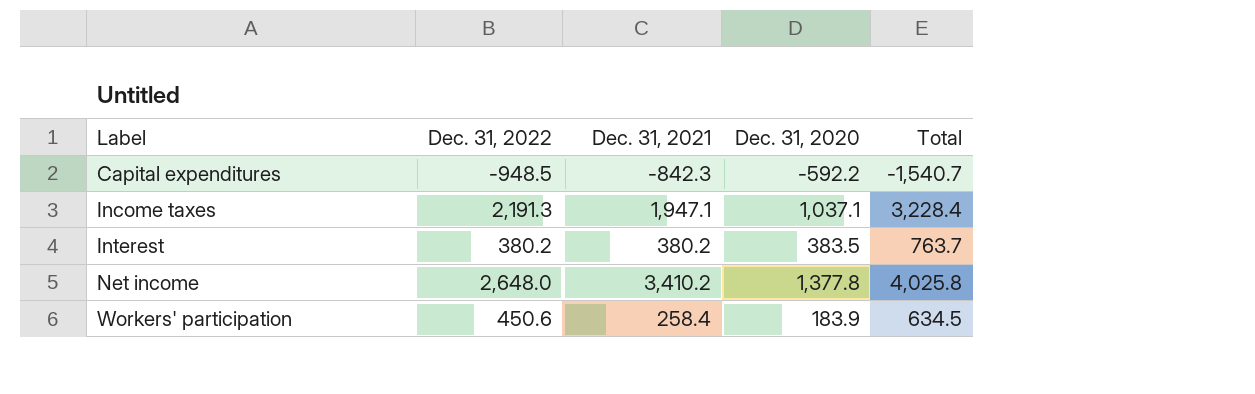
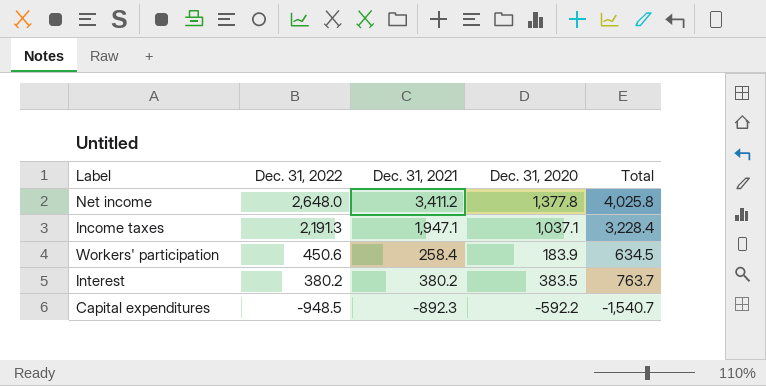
row order: Label ascending -> Dec. 31, 2022 descending
Net income | Dec. 31, 2021: 3,410.2 -> 3,411.2
Capital expenditures | Dec. 31, 2021: -842.3 -> -892.3

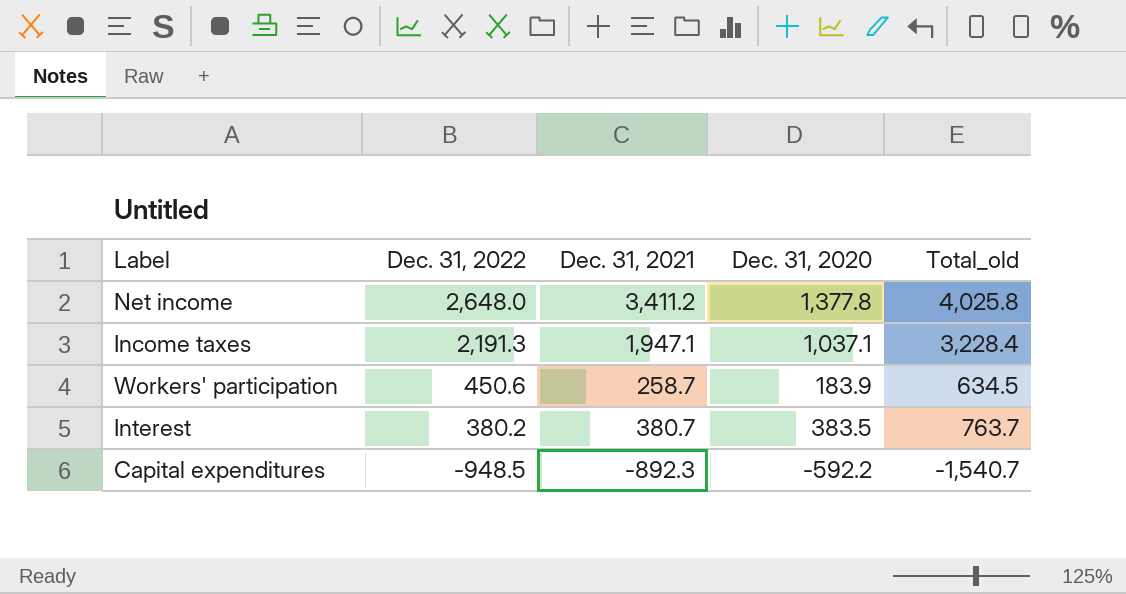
column name: Total -> Total_old
Workers' participation | Dec. 31, 2021: 258.4 -> 258.7
Interest | Dec. 31, 2021: 380.2 -> 380.7

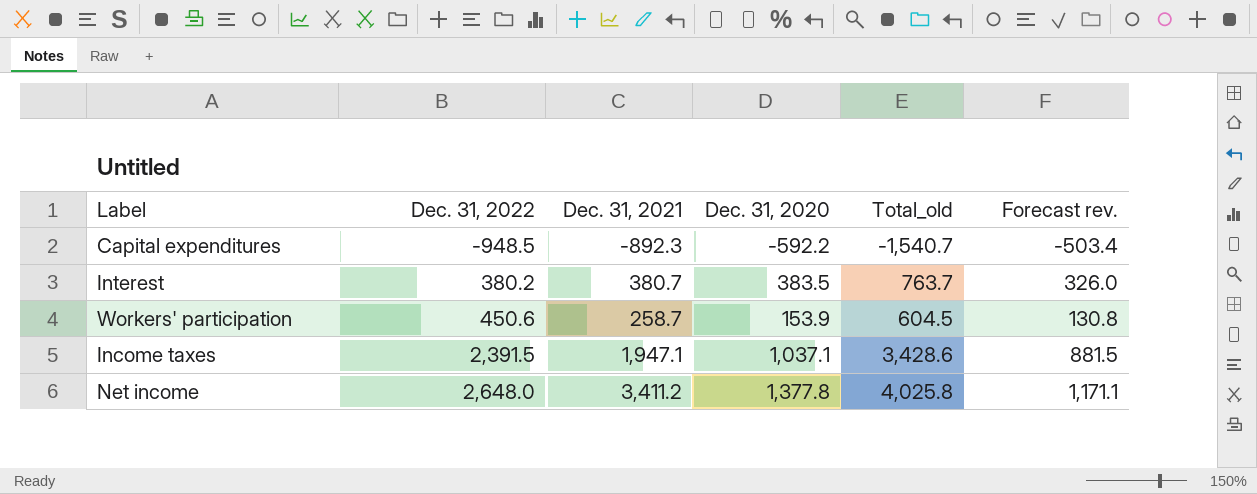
row order: Dec. 31, 2022 descending -> Dec. 31, 2022 ascending
column Forecast rev. | formula: none -> [Dec. 31, 2020] * 0.85
Workers' participation | Dec. 31, 2020: 183.9 -> 153.9
Workers' participation | Total_old: 634.5 -> 604.5
Income taxes | Dec. 31, 2022: 2,191.3 -> 2,391.5
Income taxes | Total_old: 3,228.4 -> 3,428.6

